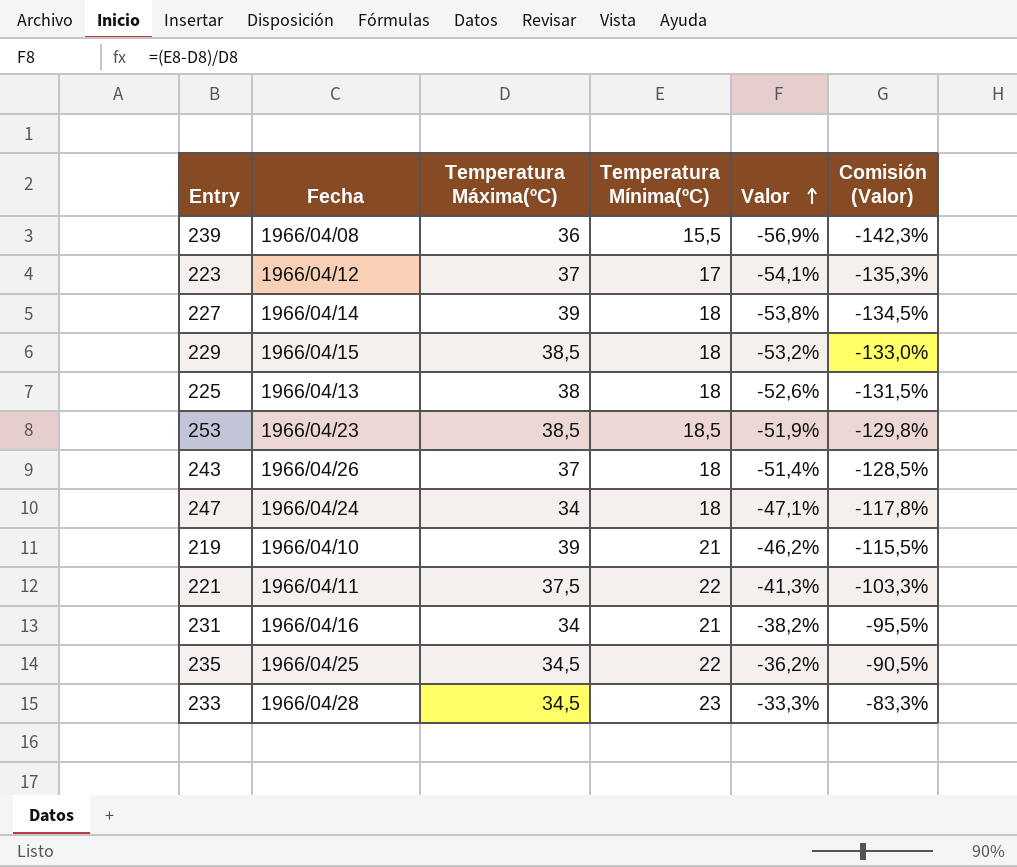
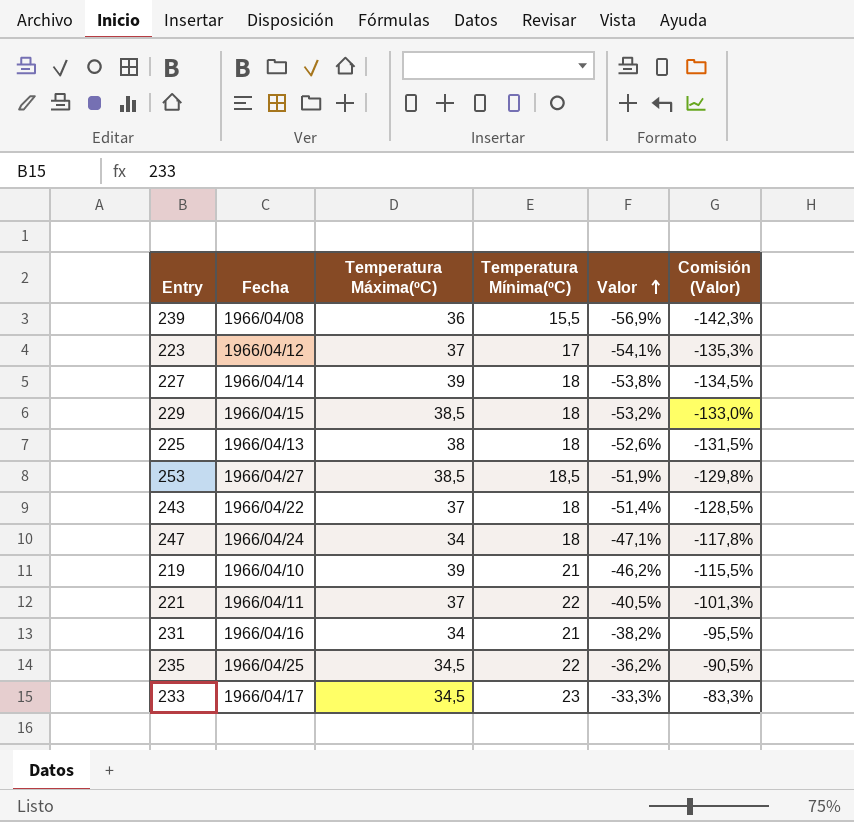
253 | Fecha: 1966/04/23 -> 1966/04/27
243 | Fecha: 1966/04/26 -> 1966/04/22
221 | Temperatura Máxima(ºC): 37,5 -> 37
221 | Valor: -41,3% -> -40,5%
221 | Comisión (Valor): -103,3% -> -101,3%
233 | Fecha: 1966/04/28 -> 1966/04/17

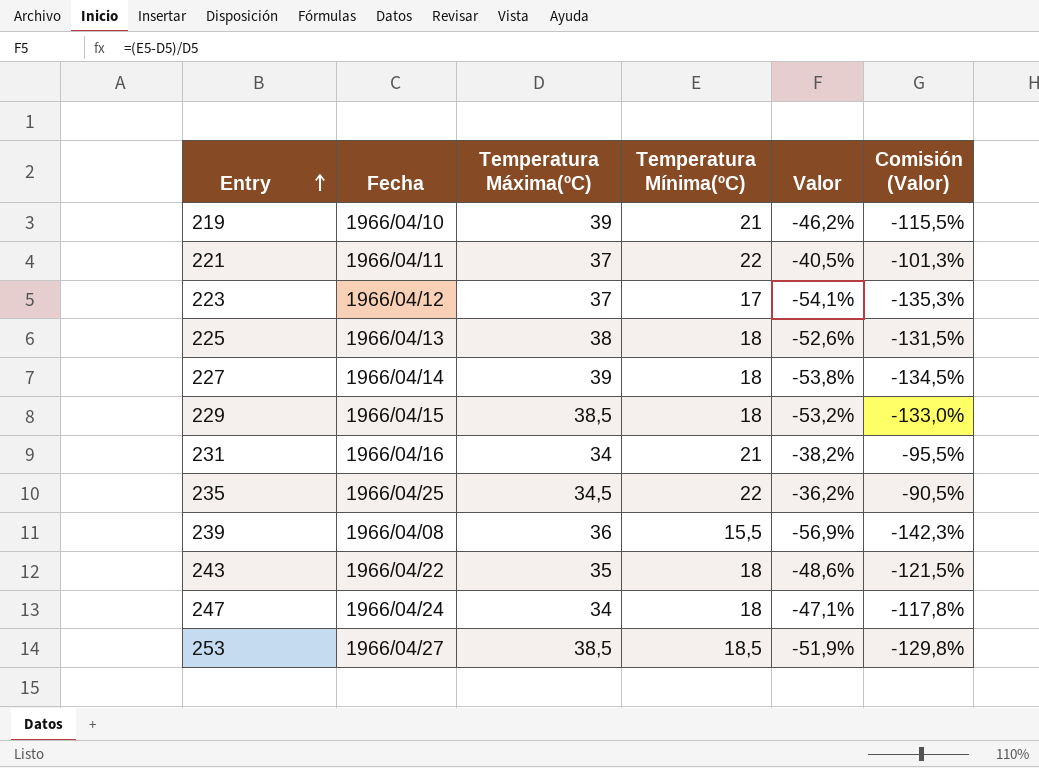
row order: Valor ascending -> Entry ascending
row 233: 1966/04/17 | 34,5 | 23 | -33,3% | -83,3% -> none
243 | Temperatura Máxima(ºC): 37 -> 35
243 | Valor: -51,4% -> -48,6%
243 | Comisión (Valor): -128,5% -> -121,5%

